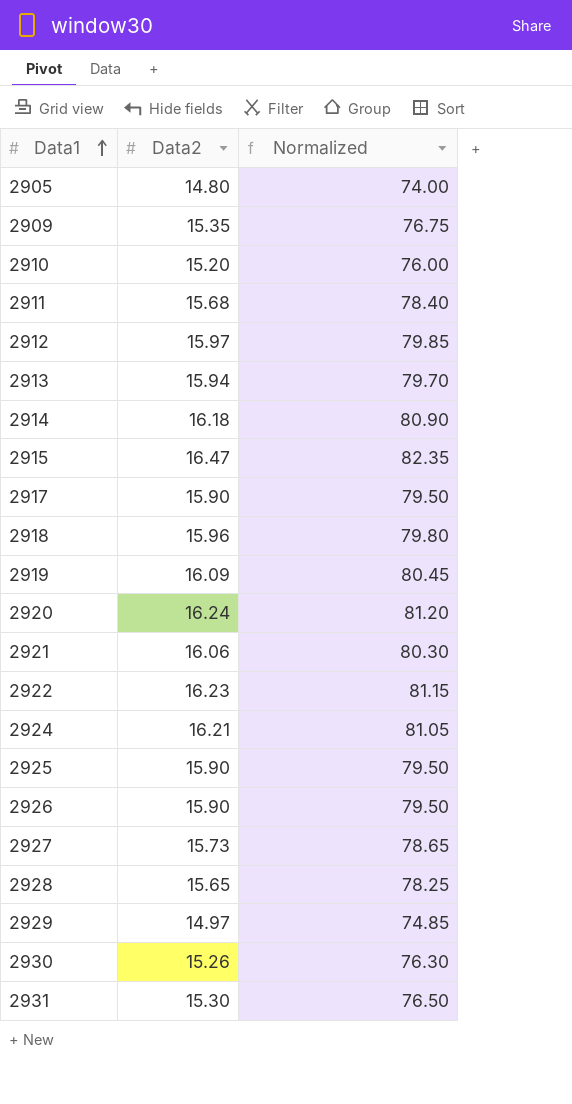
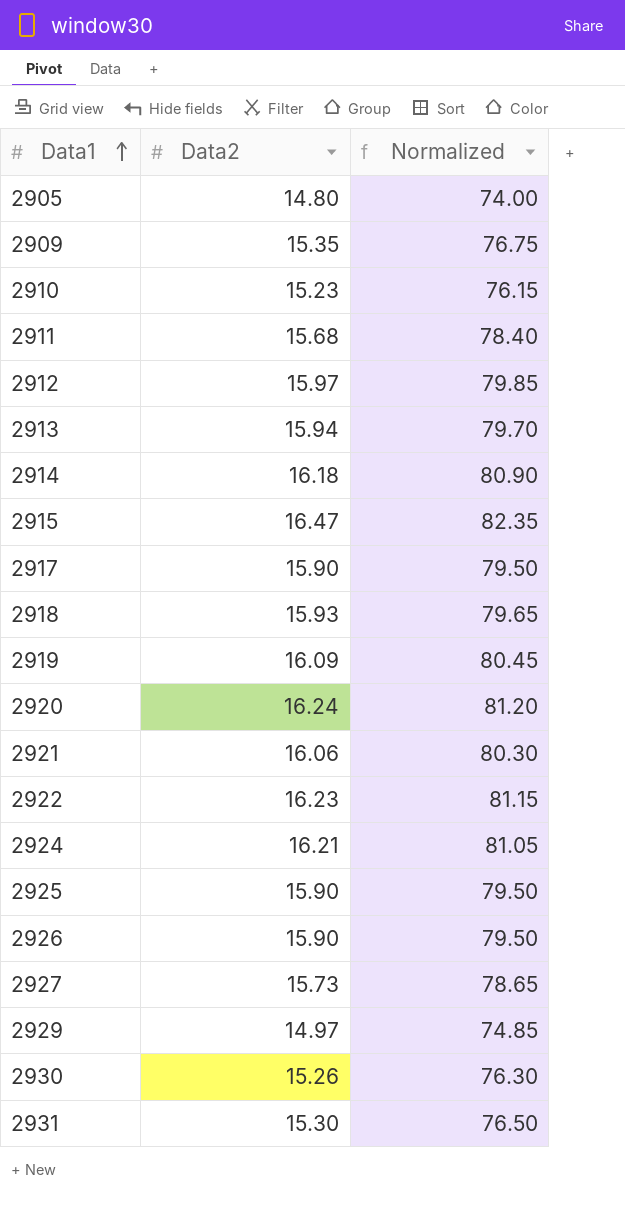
row 2928: 15.65 | 78.25 -> none
2910 | Data2: 15.20 -> 15.23
2910 | Normalized: 76.00 -> 76.15
2918 | Data2: 15.96 -> 15.93
2918 | Normalized: 79.80 -> 79.65

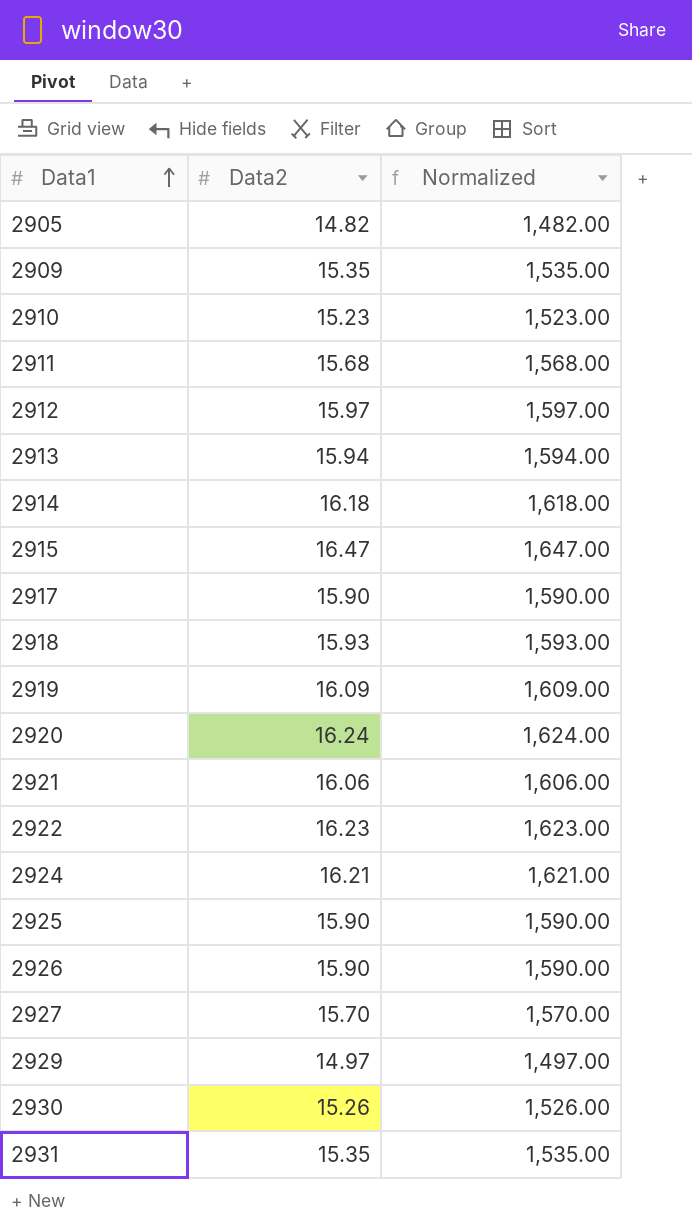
column Normalized | formula: [Data2] * 5 -> [Data2] * 100
2905 | Data2: 14.80 -> 14.82
2927 | Data2: 15.73 -> 15.70
2931 | Data2: 15.30 -> 15.35

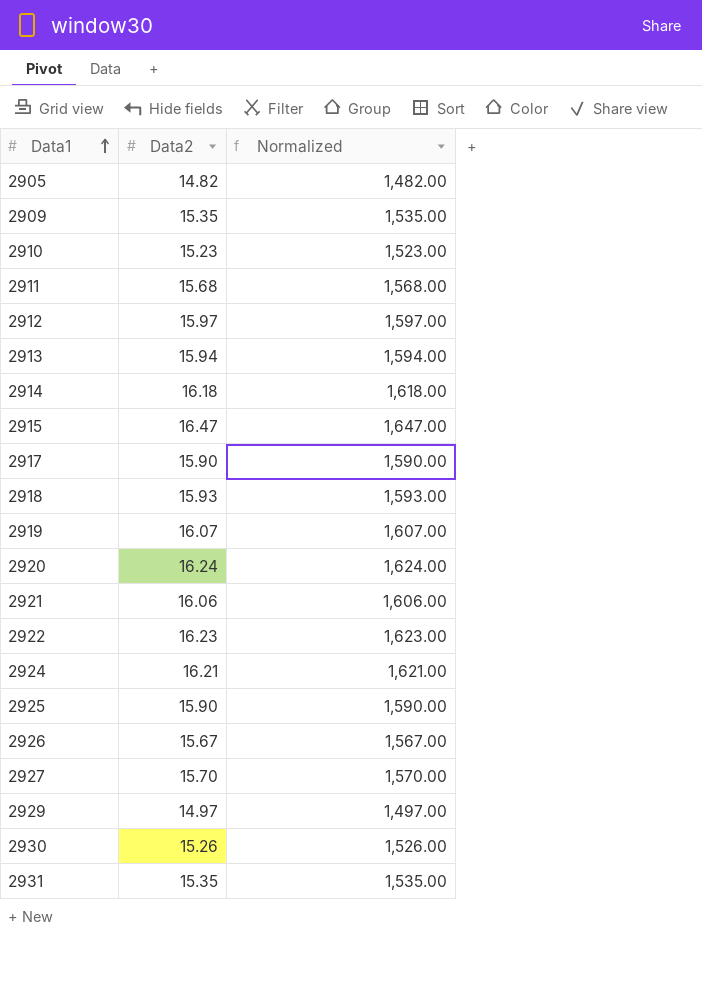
2919 | Data2: 16.09 -> 16.07
2919 | Normalized: 1,609.00 -> 1,607.00
2926 | Data2: 15.90 -> 15.67
2926 | Normalized: 1,590.00 -> 1,567.00

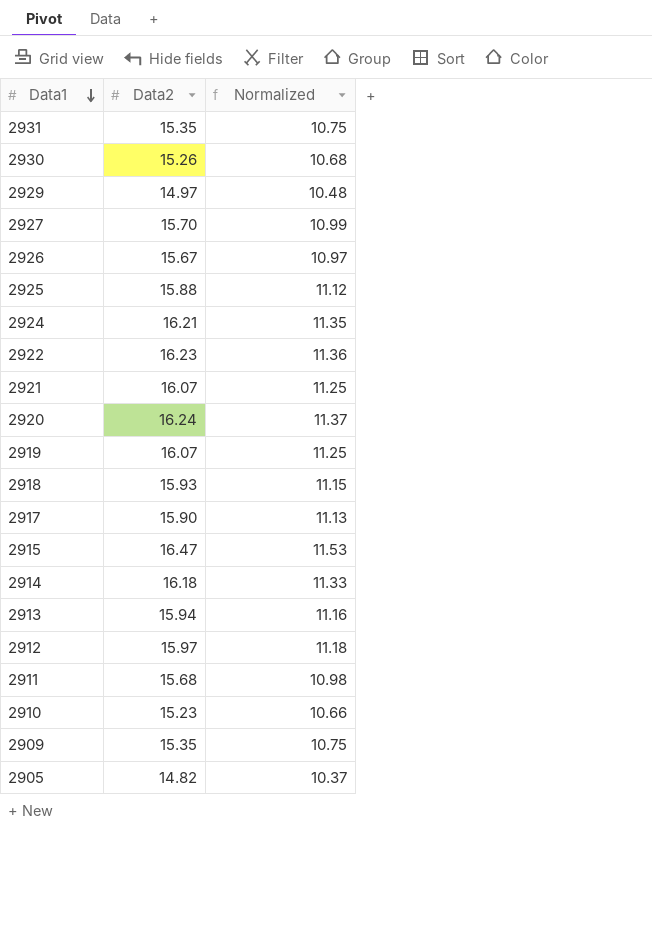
row order: Data1 ascending -> Data1 descending
column Normalized | formula: [Data2] * 100 -> [Data2] * 0.7
2925 | Data2: 15.90 -> 15.88
2921 | Data2: 16.06 -> 16.07

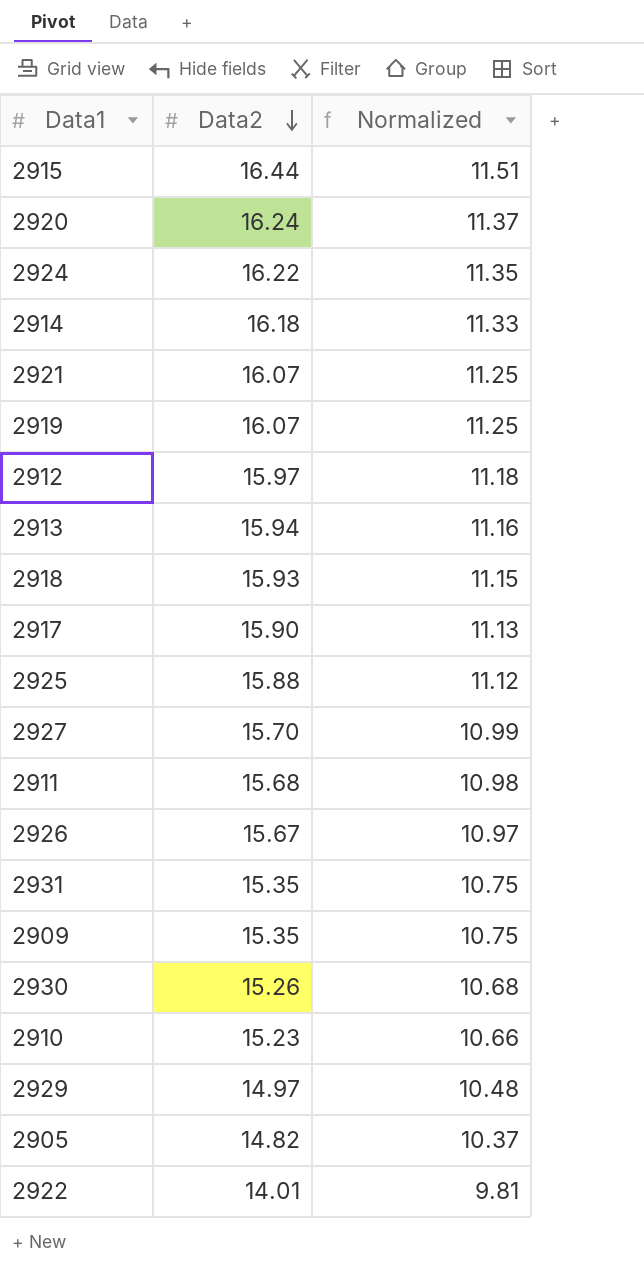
row order: Data1 descending -> Data2 descending
2915 | Data2: 16.47 -> 16.44
2915 | Normalized: 11.53 -> 11.51
2924 | Data2: 16.21 -> 16.22
2922 | Data2: 16.23 -> 14.01
2922 | Normalized: 11.36 -> 9.81

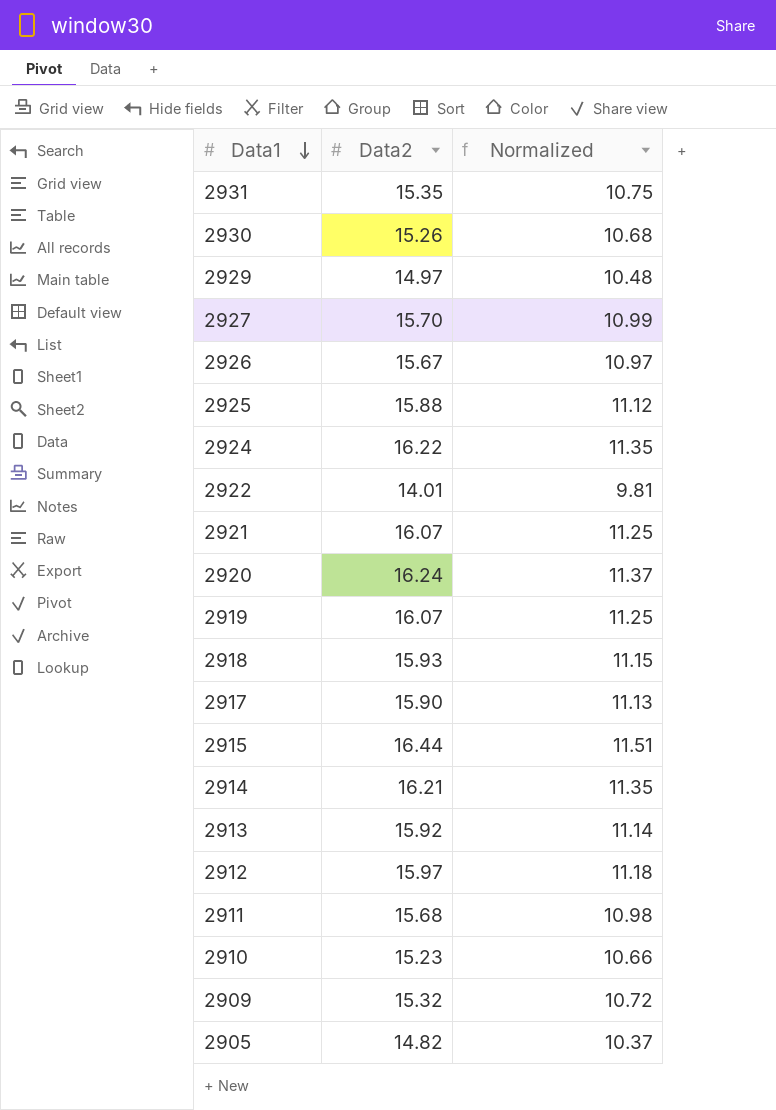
row order: Data2 descending -> Data1 descending
2914 | Data2: 16.18 -> 16.21
2914 | Normalized: 11.33 -> 11.35
2913 | Data2: 15.94 -> 15.92
2913 | Normalized: 11.16 -> 11.14
2909 | Data2: 15.35 -> 15.32
2909 | Normalized: 10.75 -> 10.72

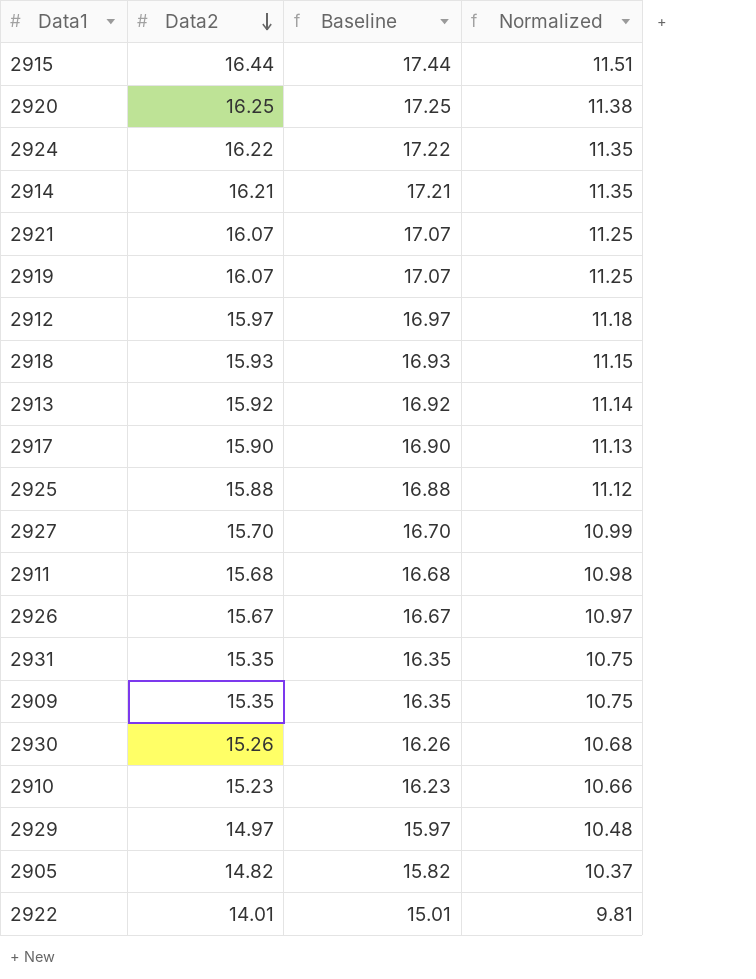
row order: Data1 descending -> Data2 descending
column Baseline | formula: none -> [Data2] + 1
2920 | Data2: 16.24 -> 16.25
2920 | Normalized: 11.37 -> 11.38
2909 | Data2: 15.32 -> 15.35
2909 | Normalized: 10.72 -> 10.75

